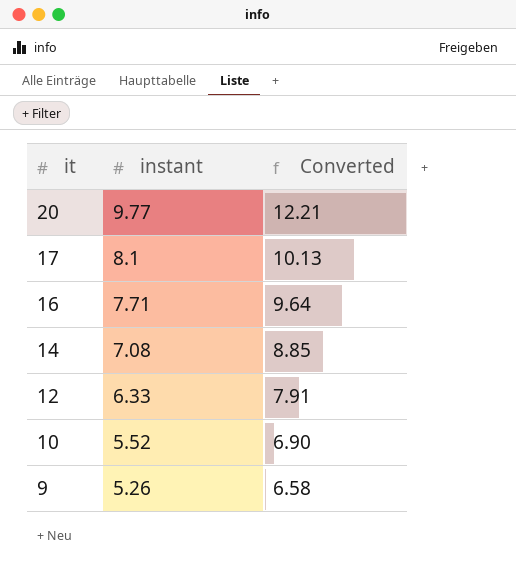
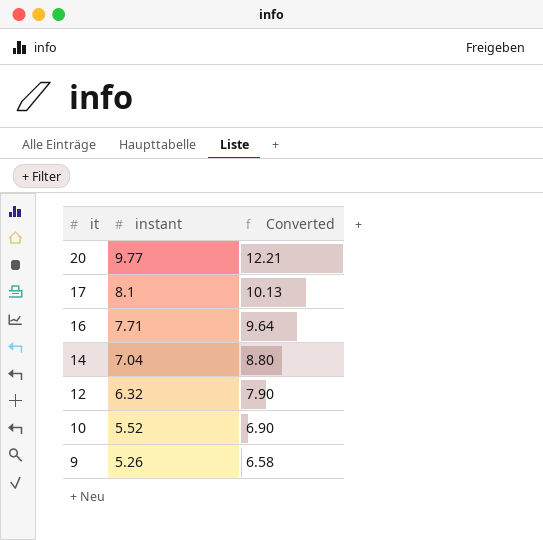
14 | instant: 7.08 -> 7.04
14 | Converted: 8.85 -> 8.80
12 | instant: 6.33 -> 6.32
12 | Converted: 7.91 -> 7.90

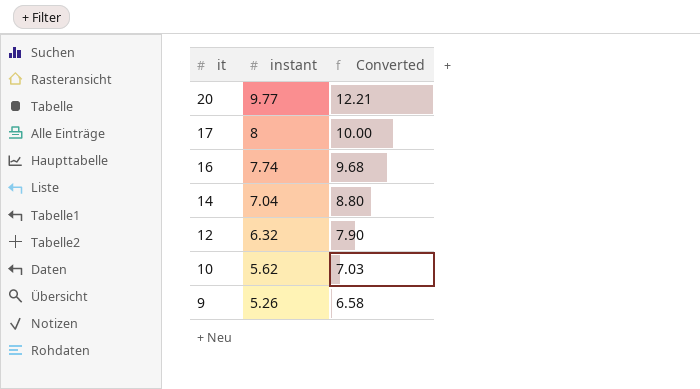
17 | instant: 8.1 -> 8
17 | Converted: 10.13 -> 10.00
16 | instant: 7.71 -> 7.74
16 | Converted: 9.64 -> 9.68
10 | instant: 5.52 -> 5.62
10 | Converted: 6.90 -> 7.03

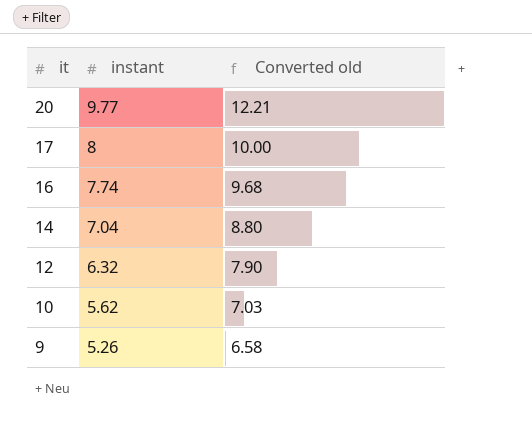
column name: Converted -> Converted old

